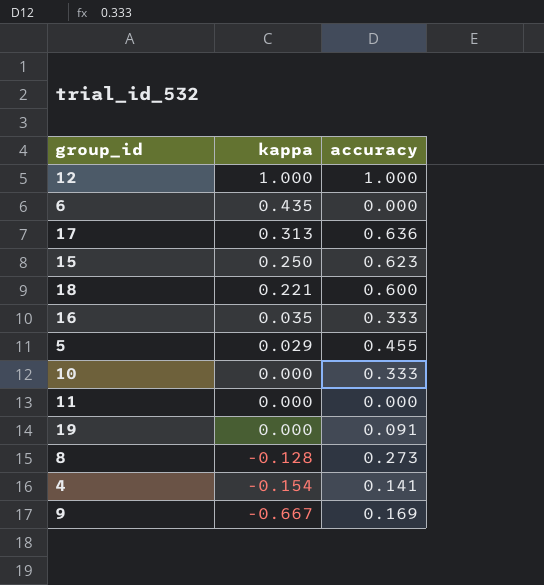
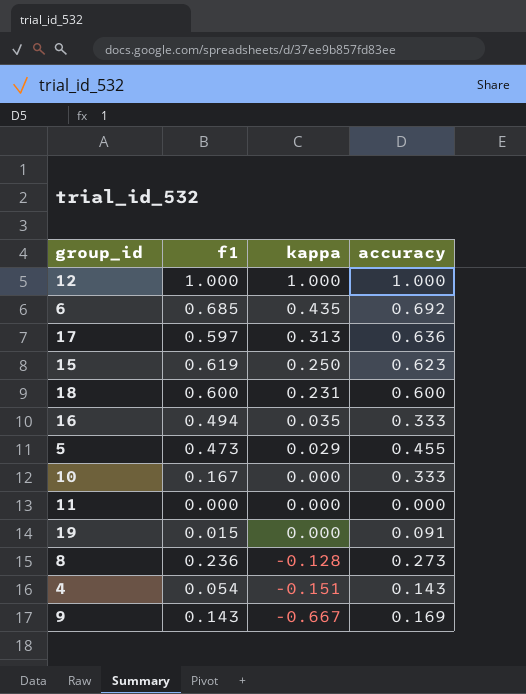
column f1 | position: none -> 2
6 | accuracy: 0.000 -> 0.692
18 | kappa: 0.221 -> 0.231
4 | kappa: -0.154 -> -0.151
4 | accuracy: 0.141 -> 0.143

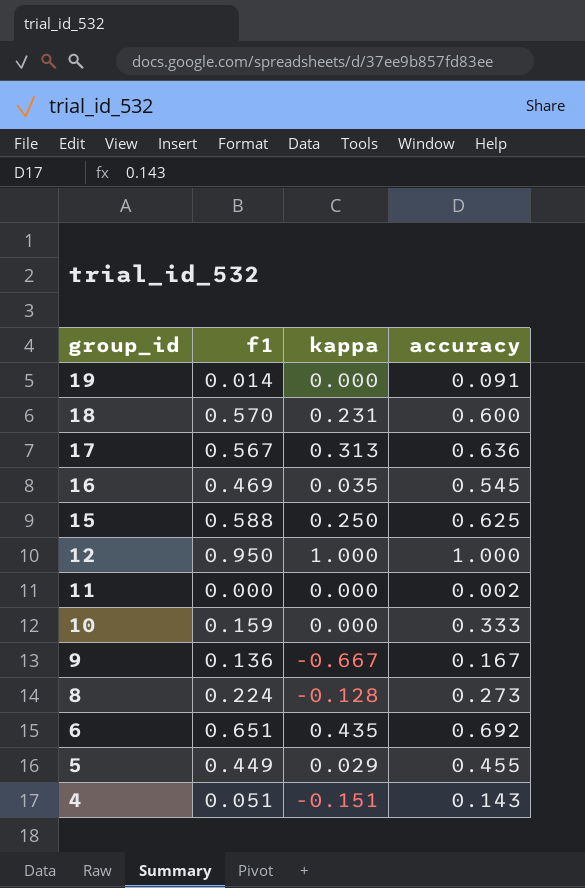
row order: kappa descending -> group_id descending
19 | f1: 0.015 -> 0.014
18 | f1: 0.600 -> 0.570
17 | f1: 0.597 -> 0.567
16 | f1: 0.494 -> 0.469
16 | accuracy: 0.333 -> 0.545
15 | f1: 0.619 -> 0.588
15 | accuracy: 0.623 -> 0.625
12 | f1: 1.000 -> 0.950
11 | accuracy: 0.000 -> 0.002
10 | f1: 0.167 -> 0.159
9 | f1: 0.143 -> 0.136
9 | accuracy: 0.169 -> 0.167
8 | f1: 0.236 -> 0.224
6 | f1: 0.685 -> 0.651
5 | f1: 0.473 -> 0.449
4 | f1: 0.054 -> 0.051

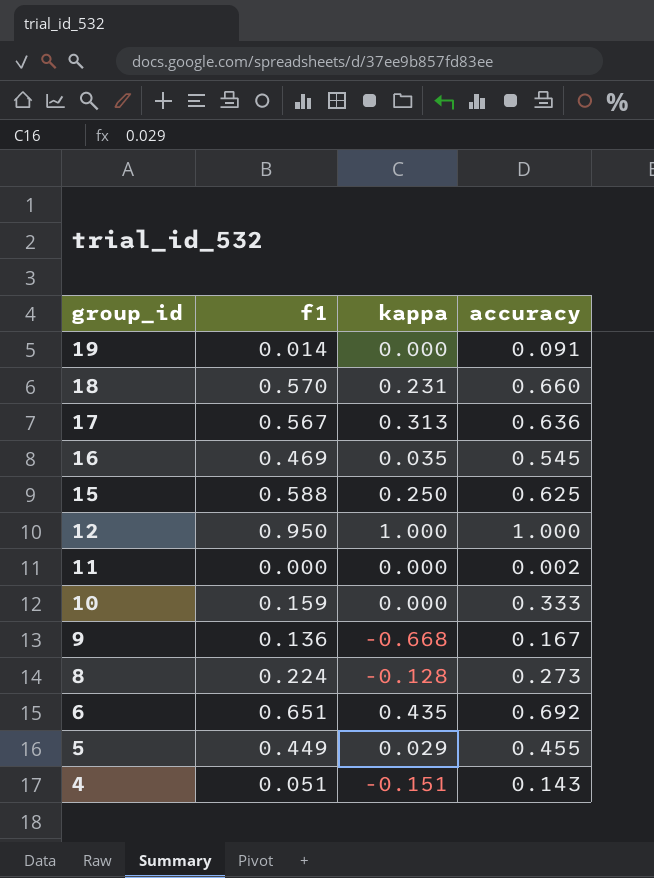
18 | accuracy: 0.600 -> 0.660
9 | kappa: -0.667 -> -0.668

